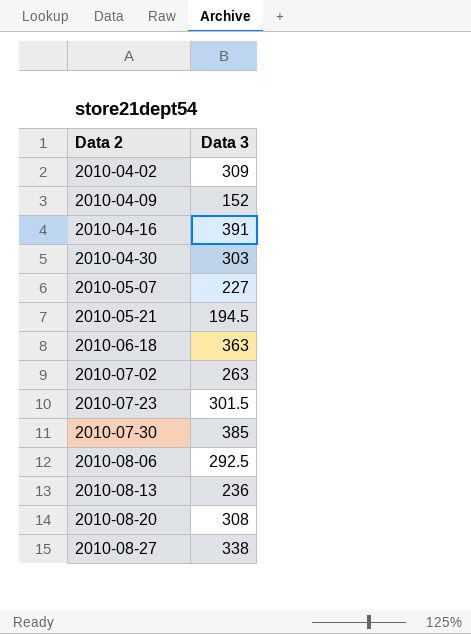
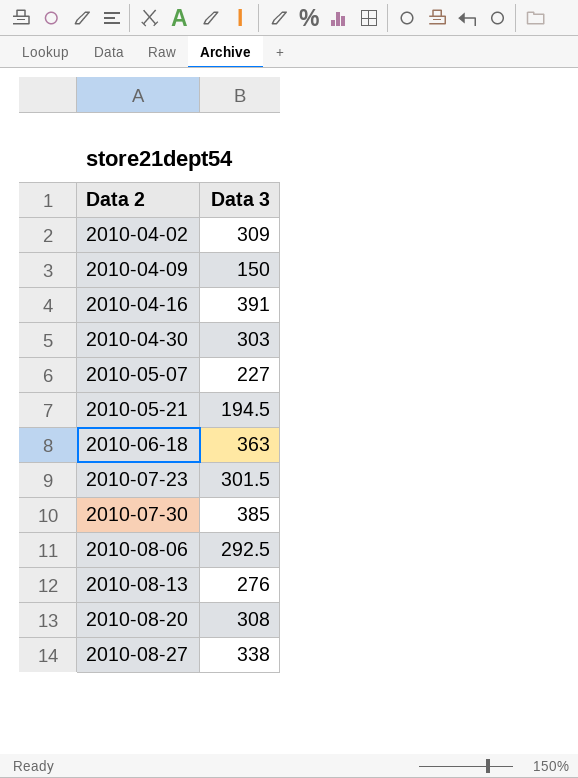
row 2010-07-02: 263 -> none
2010-04-09 | Data 3: 152 -> 150
2010-08-13 | Data 3: 236 -> 276

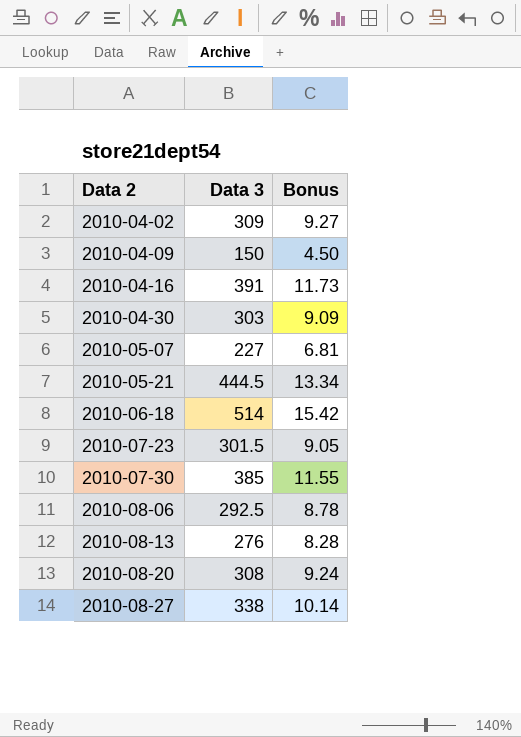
column Bonus | formula: none -> [Data 3] * 0.03
2010-05-21 | Data 3: 194.5 -> 444.5
2010-06-18 | Data 3: 363 -> 514

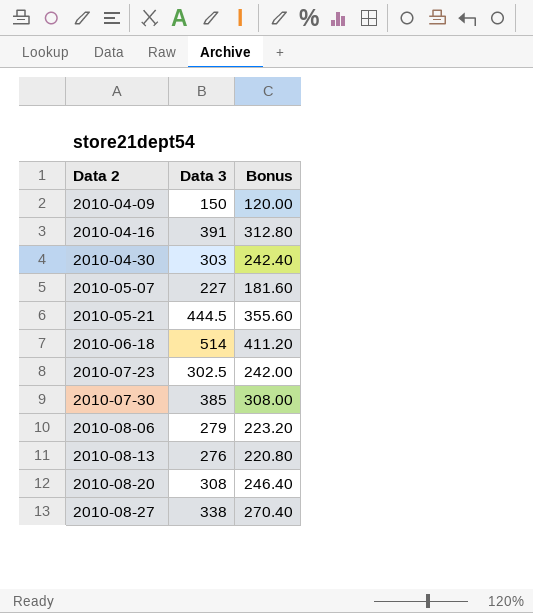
column Bonus | formula: [Data 3] * 0.03 -> [Data 3] * 0.8
row 2010-04-02: 309 | 9.27 -> none
2010-07-23 | Data 3: 301.5 -> 302.5
2010-08-06 | Data 3: 292.5 -> 279

